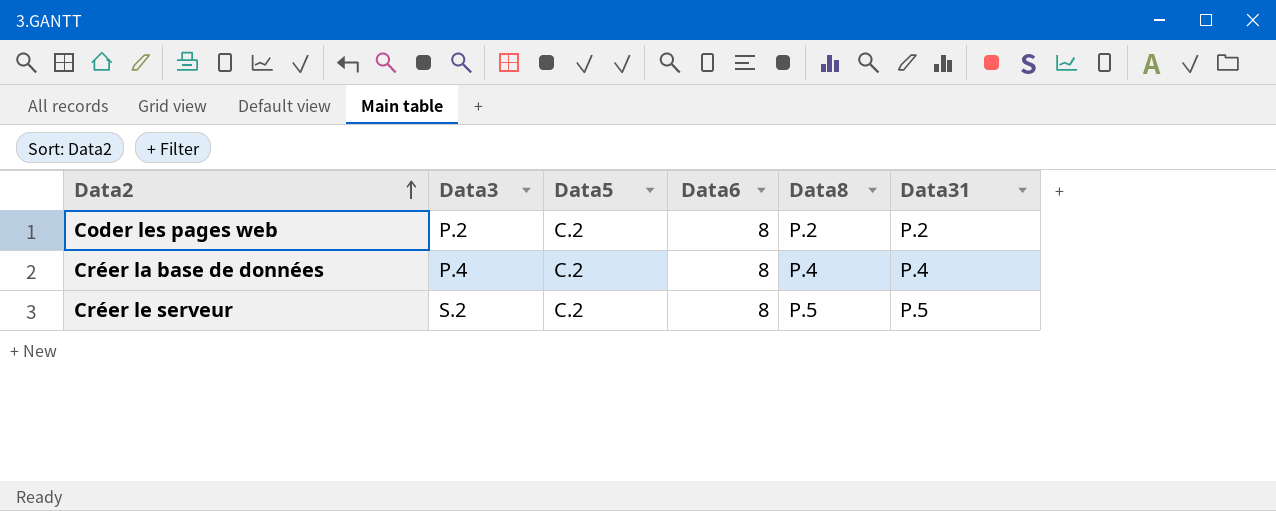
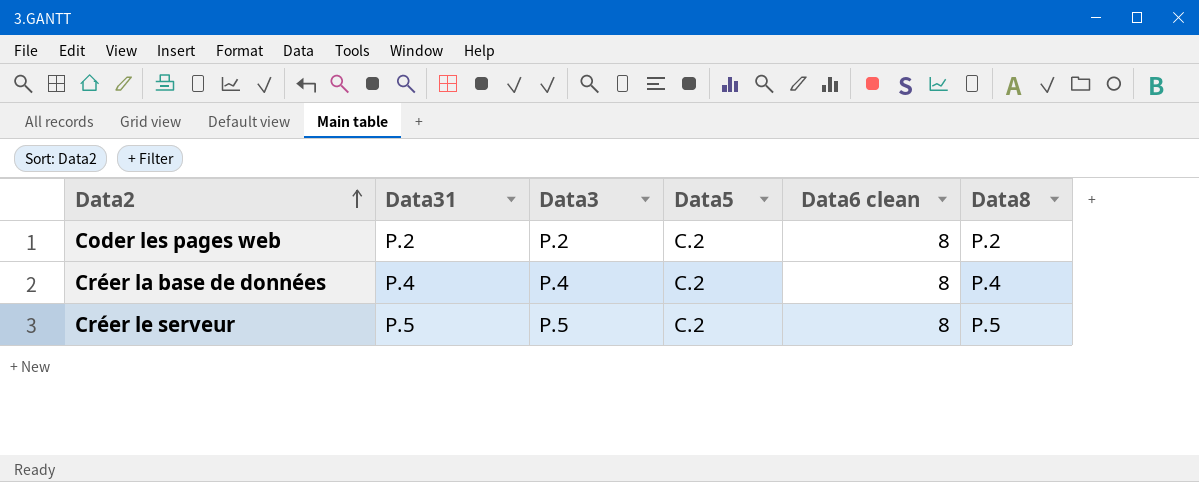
column Data31 | position: 6 -> 2
column name: Data6 -> Data6 clean
Créer le serveur | Data3: S.2 -> P.5

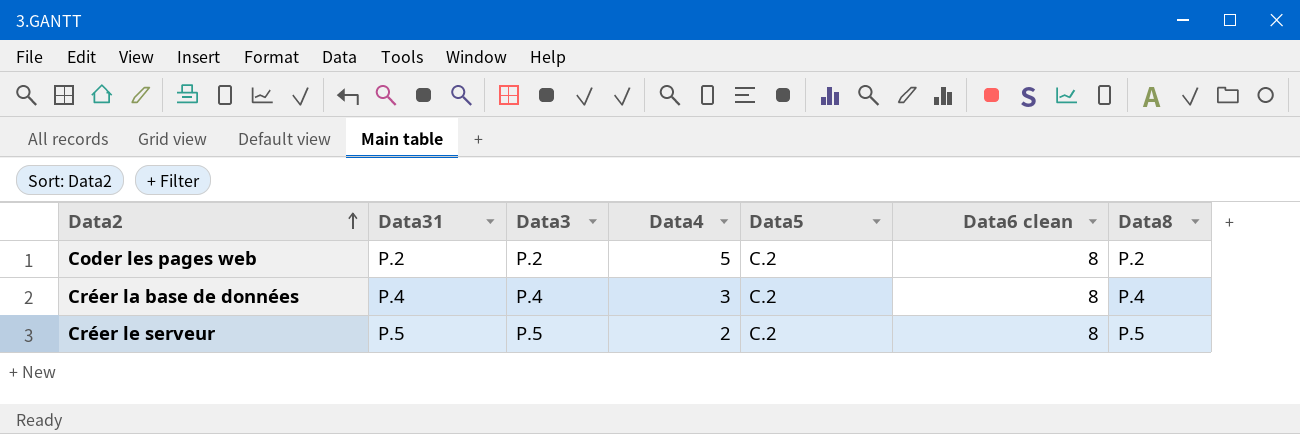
column Data4 | position: none -> 4

